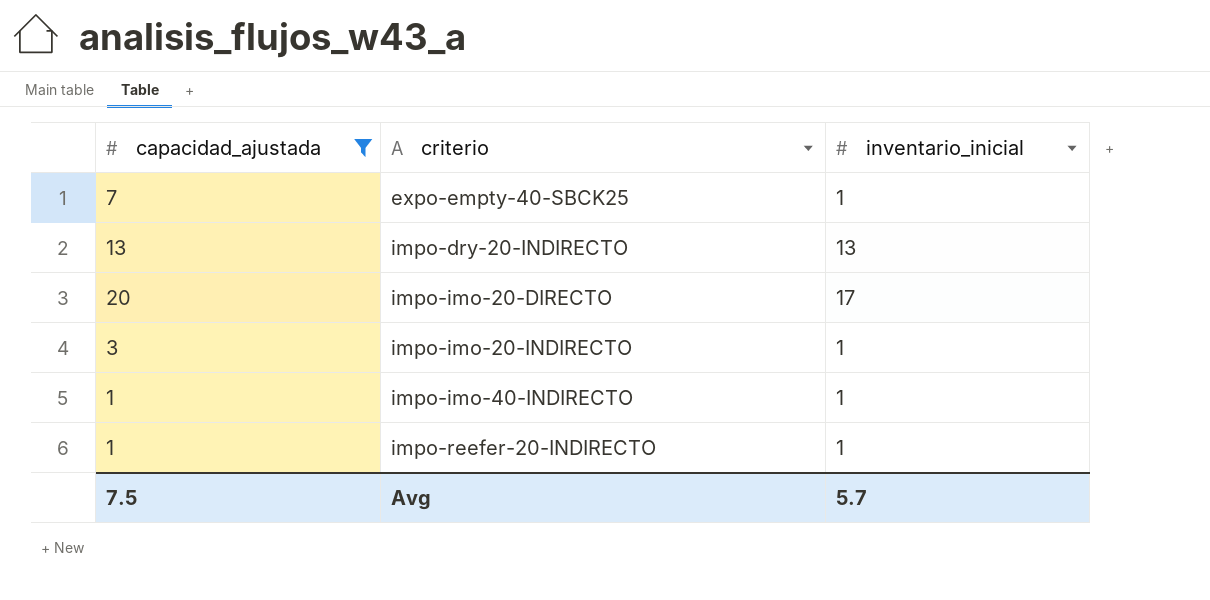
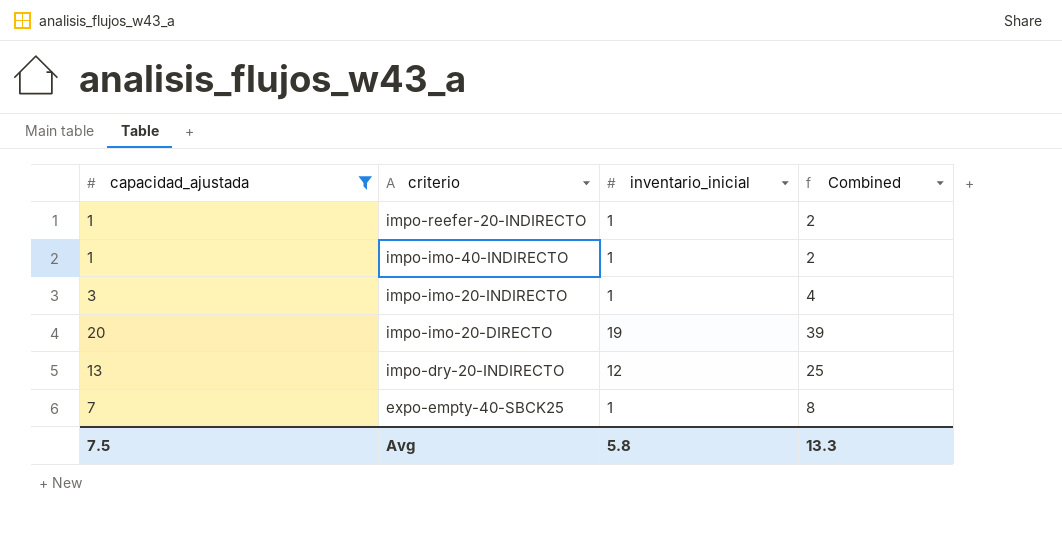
row order: criterio ascending -> criterio descending
column Combined | formula: none -> [capacidad_ajustada] + [inventario_inicial]
impo-imo-20-DIRECTO | inventario_inicial: 17 -> 19
impo-dry-20-INDIRECTO | inventario_inicial: 13 -> 12
Avg | inventario_inicial: 5.7 -> 5.8

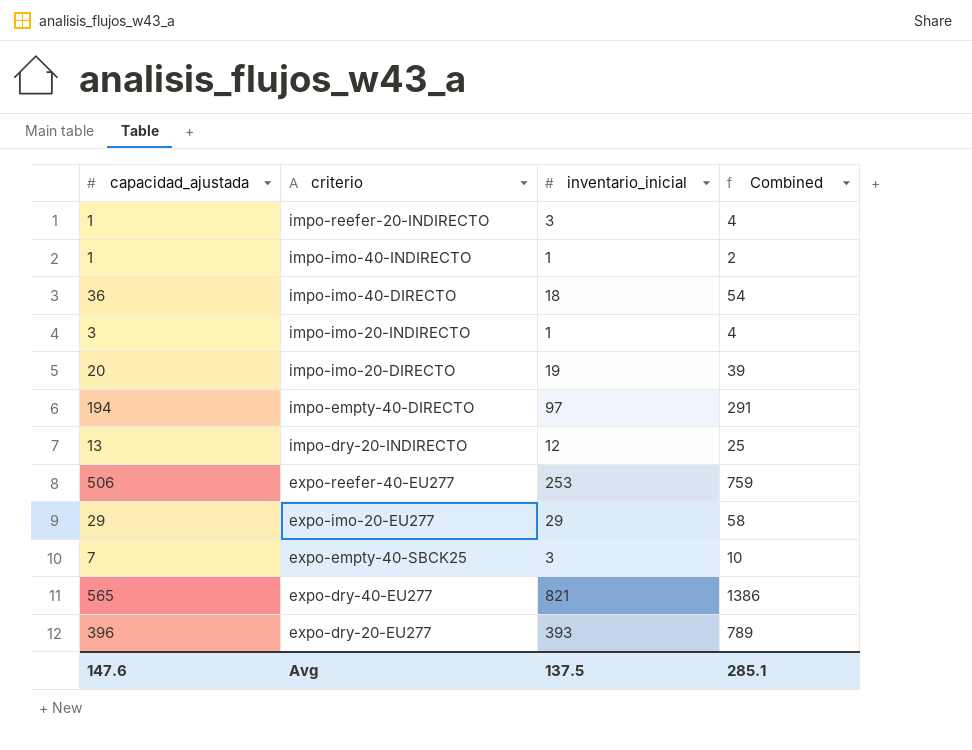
filter: capacidad_ajustada <= 20 -> none
impo-reefer-20-INDIRECTO | inventario_inicial: 1 -> 3
impo-reefer-20-INDIRECTO | Combined: 2 -> 4
expo-empty-40-SBCK25 | inventario_inicial: 1 -> 3
expo-empty-40-SBCK25 | Combined: 8 -> 10
Avg | capacidad_ajustada: 7.5 -> 147.6
Avg | inventario_inicial: 5.8 -> 137.5
Avg | Combined: 13.3 -> 285.1

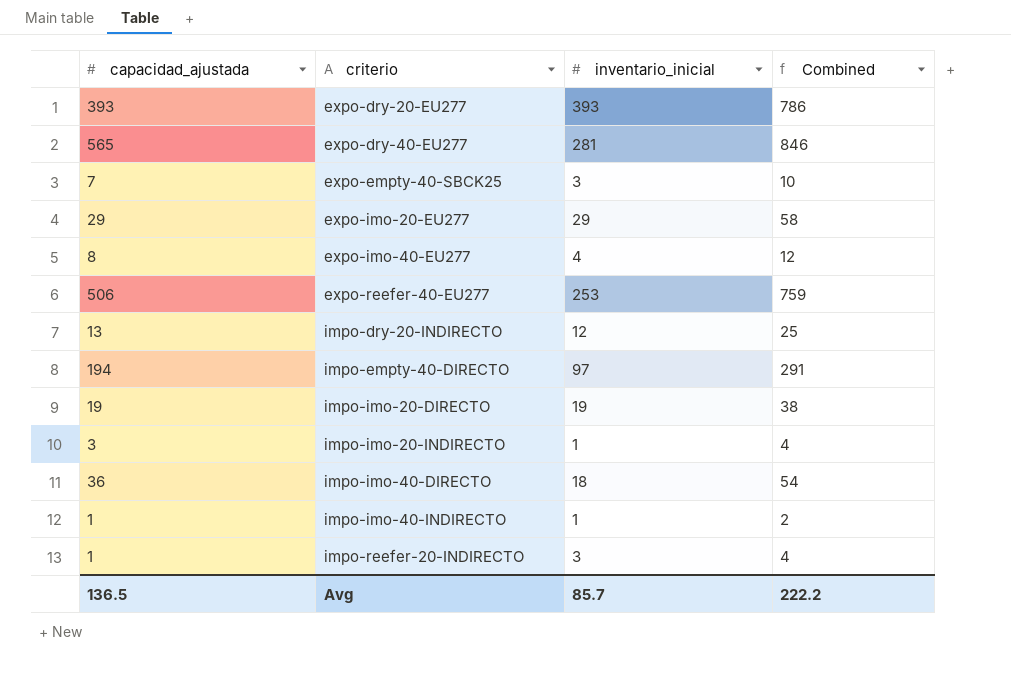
row order: criterio descending -> criterio ascending
expo-dry-20-EU277 | capacidad_ajustada: 396 -> 393
expo-dry-20-EU277 | Combined: 789 -> 786
expo-dry-40-EU277 | inventario_inicial: 821 -> 281
expo-dry-40-EU277 | Combined: 1386 -> 846
row expo-imo-40-EU277: none -> 8 | 4 | 12
impo-imo-20-DIRECTO | capacidad_ajustada: 20 -> 19
impo-imo-20-DIRECTO | Combined: 39 -> 38
Avg | capacidad_ajustada: 147.6 -> 136.5
Avg | inventario_inicial: 137.5 -> 85.7
Avg | Combined: 285.1 -> 222.2

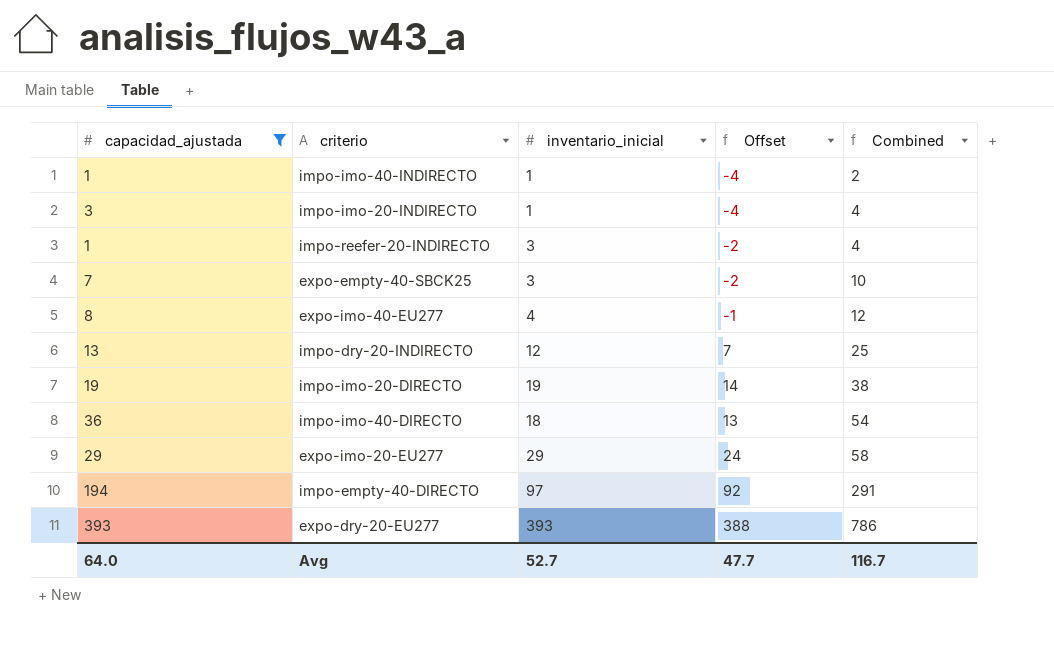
filter: none -> capacidad_ajustada <= 393
row order: criterio ascending -> Combined ascending
column Offset | formula: none -> [inventario_inicial] - 5
Avg | capacidad_ajustada: 136.5 -> 64.0
Avg | inventario_inicial: 85.7 -> 52.7
Avg | Combined: 222.2 -> 116.7

